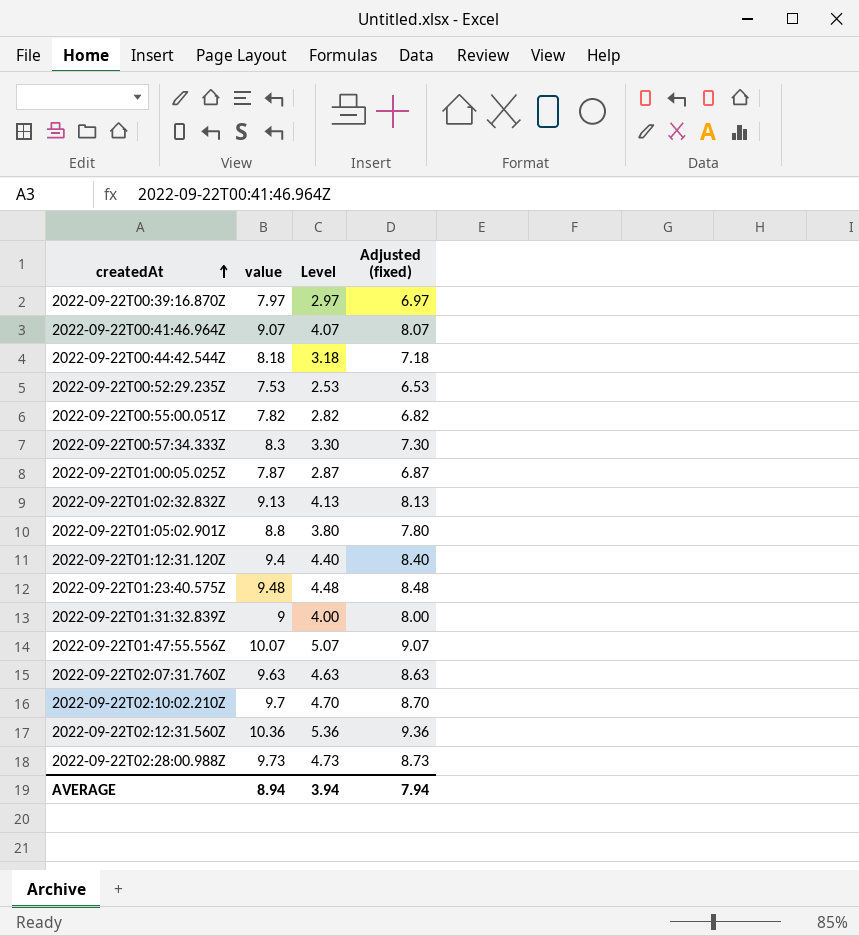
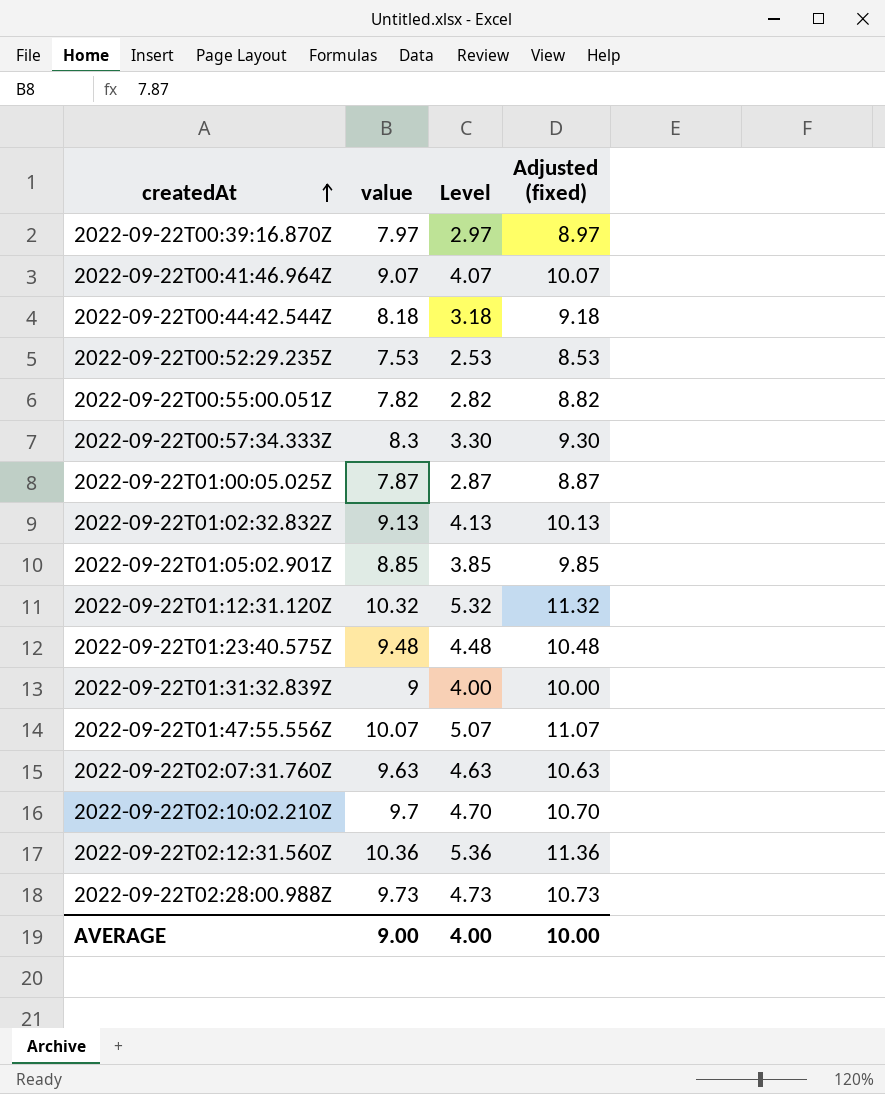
column Adjusted (fixed) | formula: [value] - 1 -> [value] + 1
2022-09-22T01:05:02.901Z | value: 8.8 -> 8.85
2022-09-22T01:05:02.901Z | Level: 3.80 -> 3.85
2022-09-22T01:12:31.120Z | value: 9.4 -> 10.32
2022-09-22T01:12:31.120Z | Level: 4.40 -> 5.32
AVERAGE | value: 8.94 -> 9.00
AVERAGE | Level: 3.94 -> 4.00
AVERAGE | Adjusted (fixed): 7.94 -> 10.00

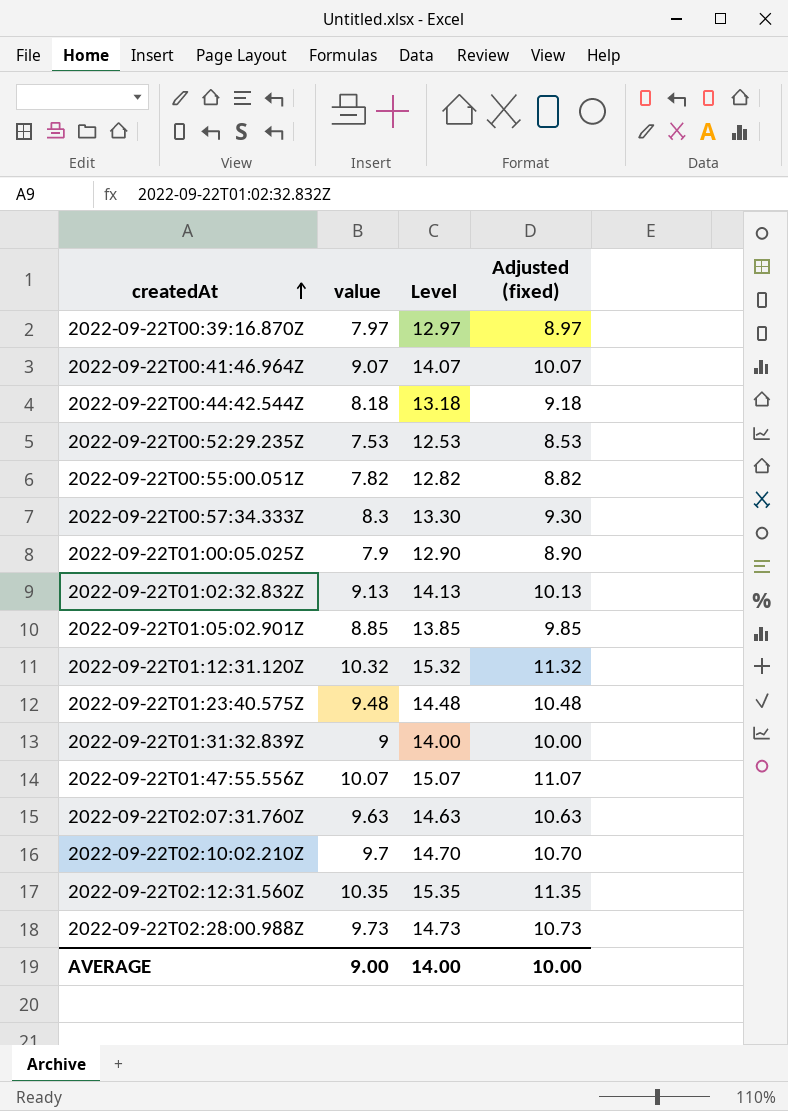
column Level | formula: [value] - 5 -> [value] + 5
2022-09-22T01:00:05.025Z | value: 7.87 -> 7.9
2022-09-22T01:00:05.025Z | Adjusted (fixed): 8.87 -> 8.90
2022-09-22T02:12:31.560Z | value: 10.36 -> 10.35
2022-09-22T02:12:31.560Z | Adjusted (fixed): 11.36 -> 11.35
AVERAGE | Level: 4.00 -> 14.00

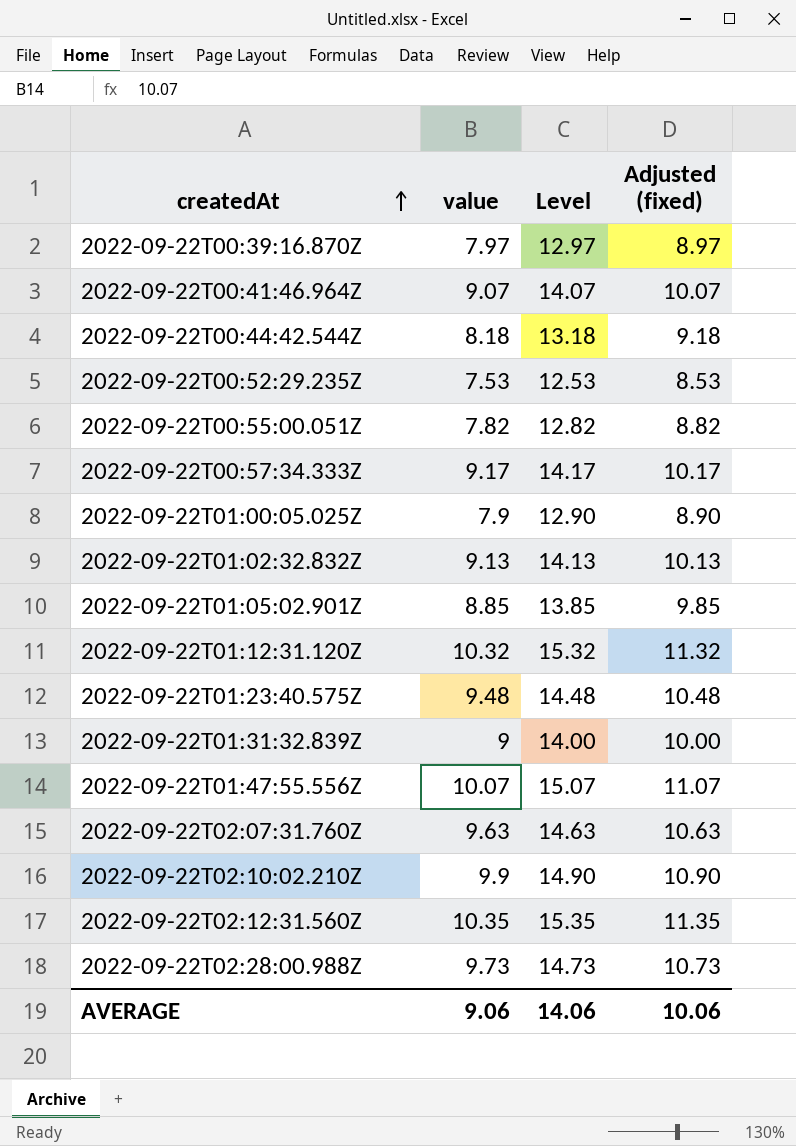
2022-09-22T00:57:34.333Z | value: 8.3 -> 9.17
2022-09-22T00:57:34.333Z | Level: 13.30 -> 14.17
2022-09-22T00:57:34.333Z | Adjusted (fixed): 9.30 -> 10.17
2022-09-22T02:10:02.210Z | value: 9.7 -> 9.9
2022-09-22T02:10:02.210Z | Level: 14.70 -> 14.90
2022-09-22T02:10:02.210Z | Adjusted (fixed): 10.70 -> 10.90
AVERAGE | value: 9.00 -> 9.06
AVERAGE | Level: 14.00 -> 14.06
AVERAGE | Adjusted (fixed): 10.00 -> 10.06

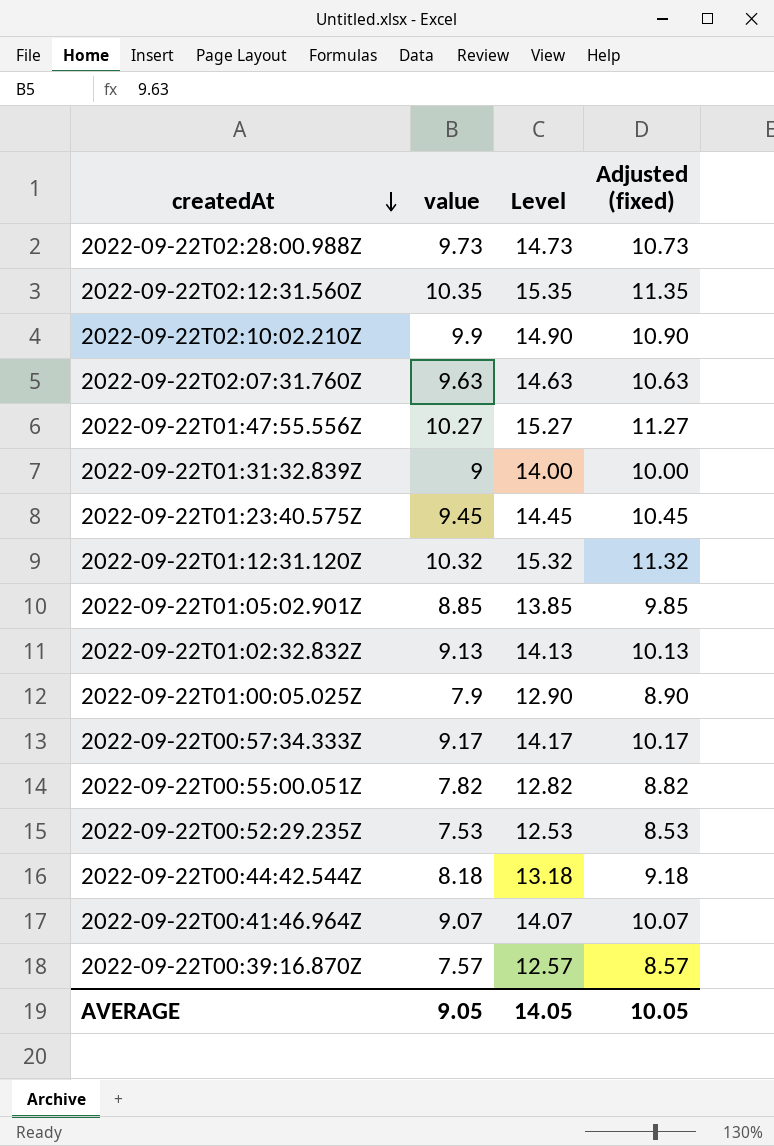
row order: createdAt ascending -> createdAt descending
2022-09-22T01:47:55.556Z | value: 10.07 -> 10.27
2022-09-22T01:47:55.556Z | Level: 15.07 -> 15.27
2022-09-22T01:47:55.556Z | Adjusted (fixed): 11.07 -> 11.27
2022-09-22T01:23:40.575Z | value: 9.48 -> 9.45
2022-09-22T01:23:40.575Z | Level: 14.48 -> 14.45
2022-09-22T01:23:40.575Z | Adjusted (fixed): 10.48 -> 10.45
2022-09-22T00:39:16.870Z | value: 7.97 -> 7.57
2022-09-22T00:39:16.870Z | Level: 12.97 -> 12.57
2022-09-22T00:39:16.870Z | Adjusted (fixed): 8.97 -> 8.57
AVERAGE | value: 9.06 -> 9.05
AVERAGE | Level: 14.06 -> 14.05
AVERAGE | Adjusted (fixed): 10.06 -> 10.05

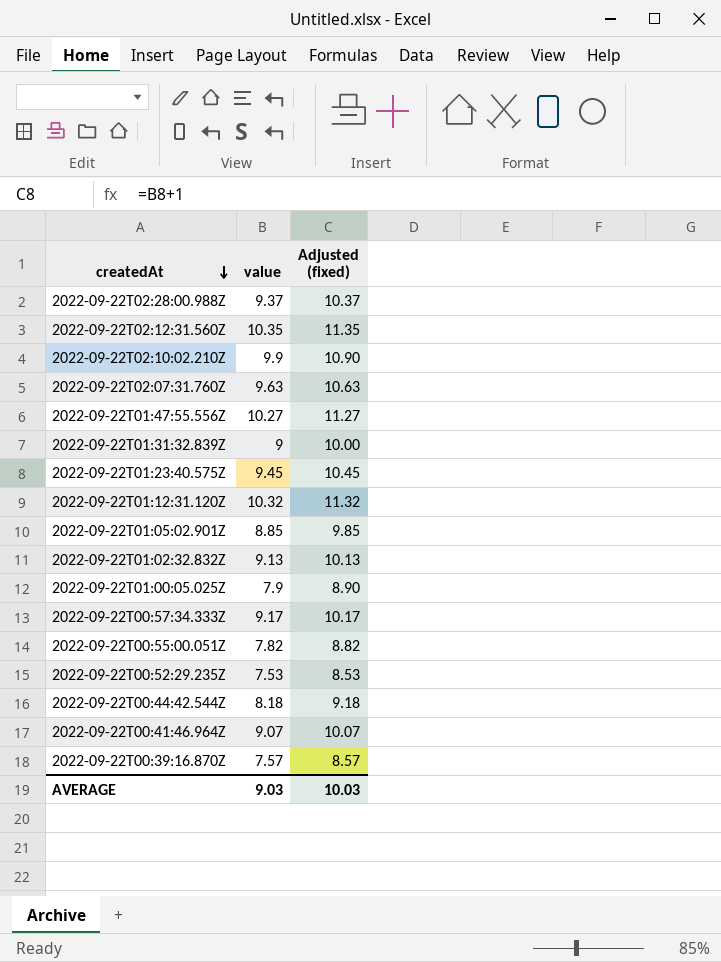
column Level | formula: [value] + 5 -> none
2022-09-22T02:28:00.988Z | value: 9.73 -> 9.37
2022-09-22T02:28:00.988Z | Adjusted (fixed): 10.73 -> 10.37
AVERAGE | value: 9.05 -> 9.03
AVERAGE | Adjusted (fixed): 10.05 -> 10.03

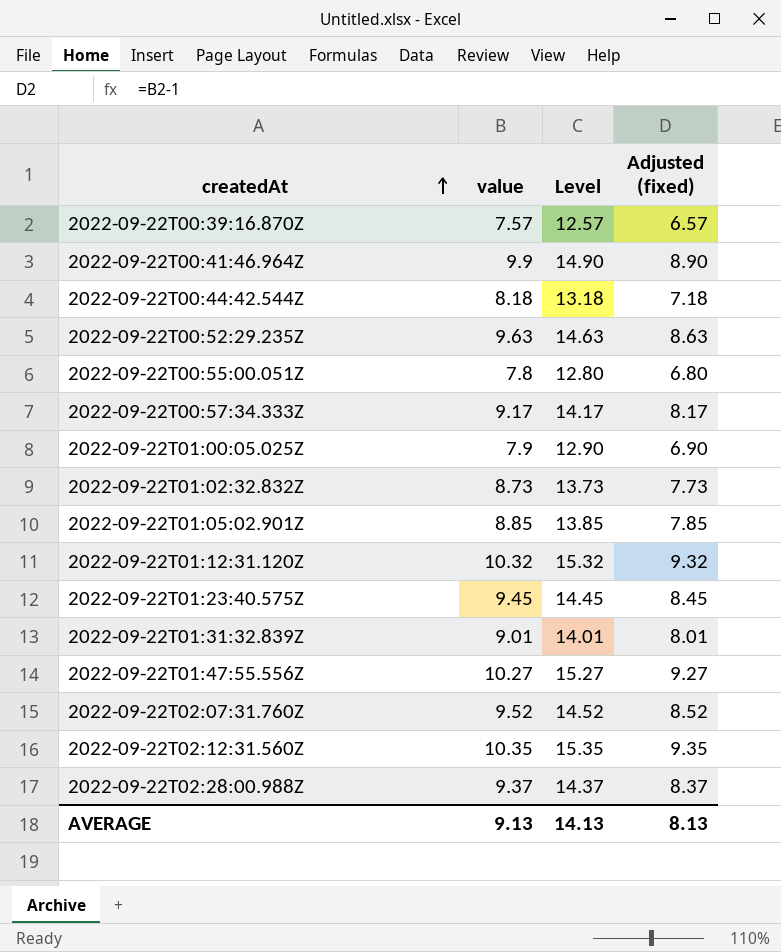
row order: createdAt descending -> createdAt ascending
column Level | formula: none -> [value] + 5
column Adjusted (fixed) | formula: [value] + 1 -> [value] - 1
row 2022-09-22T02:10:02.210Z: 9.9 | 10.90 -> none
2022-09-22T00:41:46.964Z | value: 9.07 -> 9.9
2022-09-22T00:52:29.235Z | value: 7.53 -> 9.63
2022-09-22T00:55:00.051Z | value: 7.82 -> 7.8
2022-09-22T01:02:32.832Z | value: 9.13 -> 8.73
2022-09-22T01:31:32.839Z | value: 9 -> 9.01
2022-09-22T02:07:31.760Z | value: 9.63 -> 9.52
AVERAGE | value: 9.03 -> 9.13
AVERAGE | Adjusted (fixed): 10.03 -> 8.13

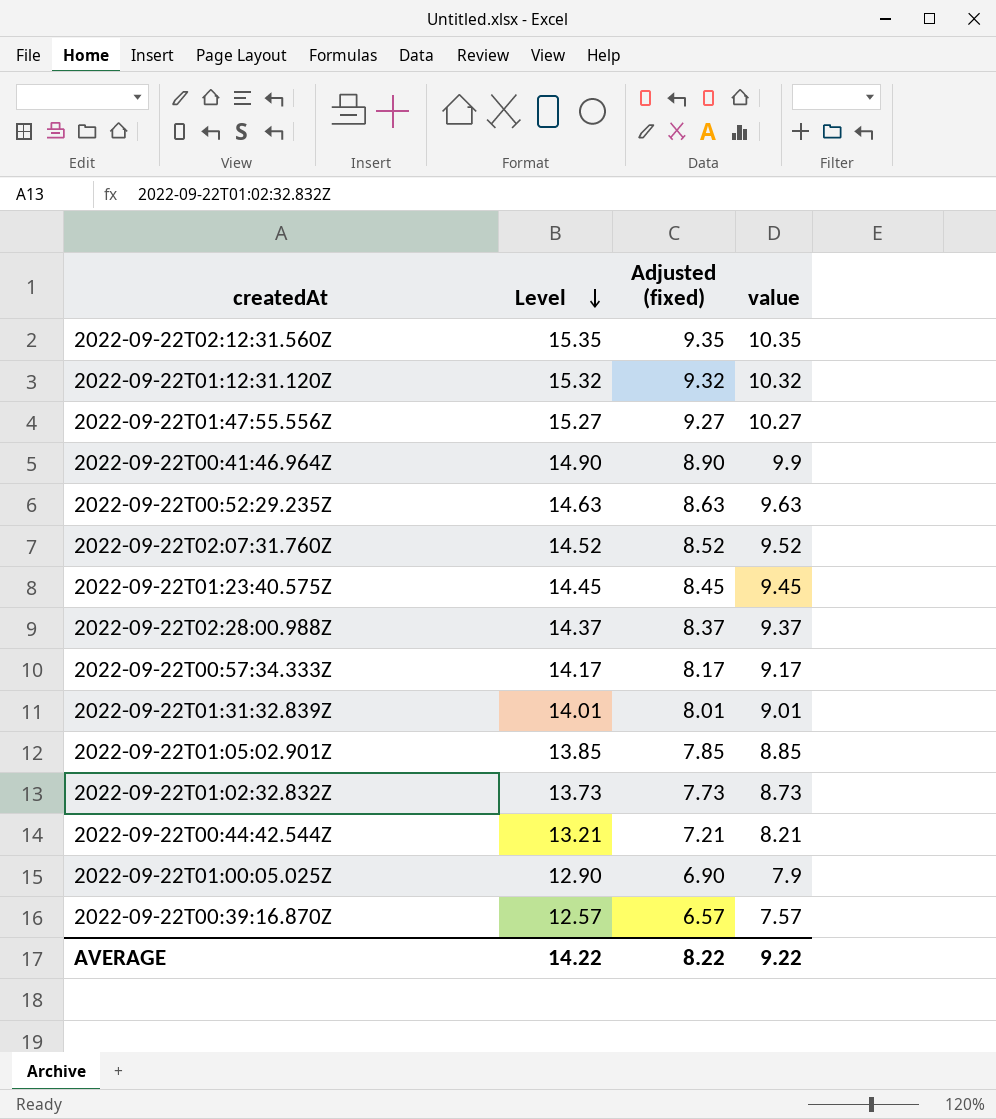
row order: createdAt ascending -> Level descending
column value | position: 2 -> 4
row 2022-09-22T00:55:00.051Z: 7.8 | 12.80 | 6.80 -> none
2022-09-22T00:44:42.544Z | Level: 13.18 -> 13.21
2022-09-22T00:44:42.544Z | Adjusted (fixed): 7.18 -> 7.21
2022-09-22T00:44:42.544Z | value: 8.18 -> 8.21
AVERAGE | Level: 14.13 -> 14.22
AVERAGE | Adjusted (fixed): 8.13 -> 8.22
AVERAGE | value: 9.13 -> 9.22

